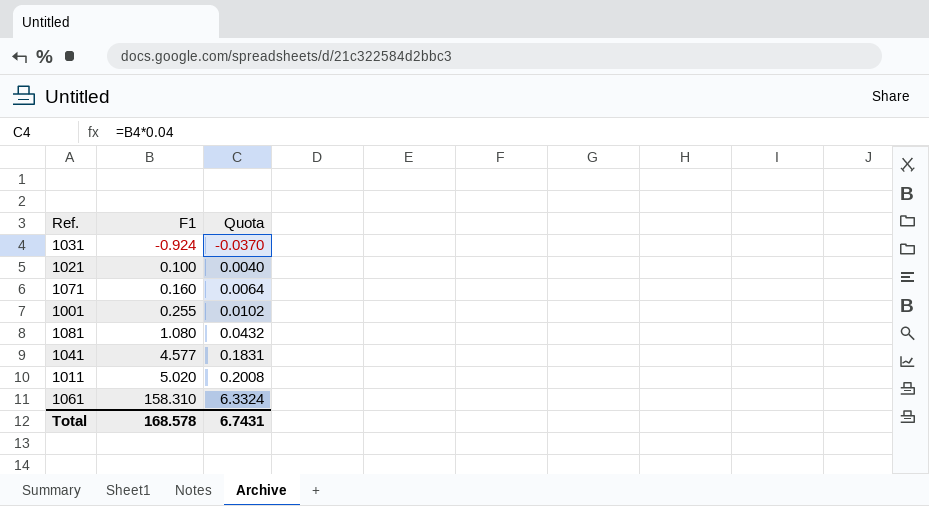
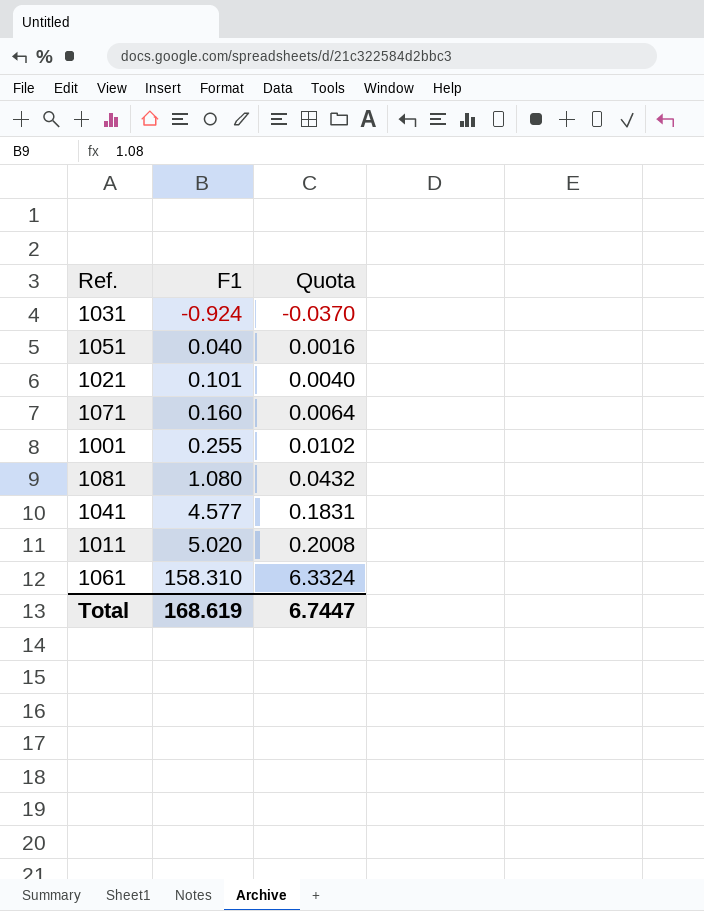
row 1051: none -> 0.040 | 0.0016
1021 | F1: 0.100 -> 0.101
Total | F1: 168.578 -> 168.619
Total | Quota: 6.7431 -> 6.7447

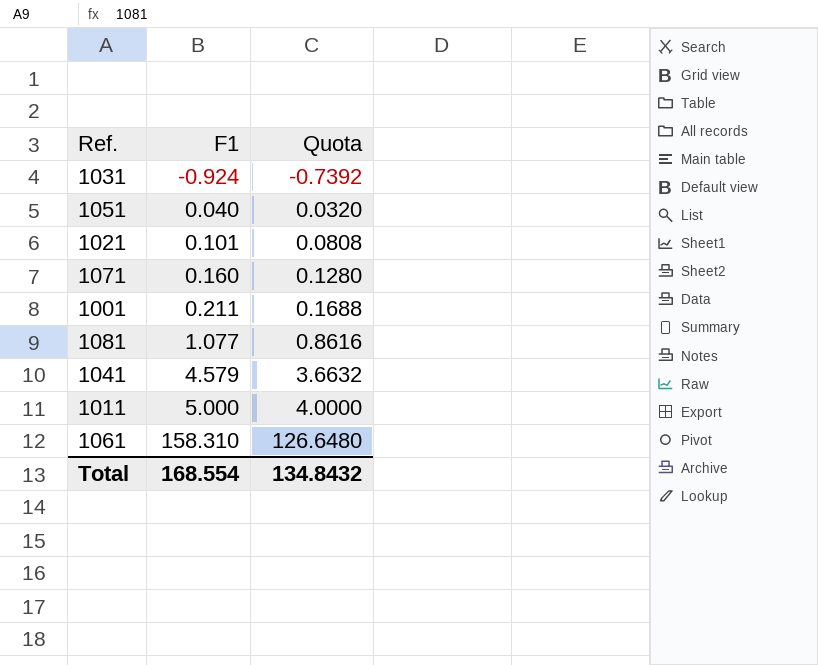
column Quota | formula: [F1] * 0.04 -> [F1] * 0.8
1001 | F1: 0.255 -> 0.211
1081 | F1: 1.080 -> 1.077
1041 | F1: 4.577 -> 4.579
1011 | F1: 5.020 -> 5.000
Total | F1: 168.619 -> 168.554
Total | Quota: 6.7447 -> 134.8432

